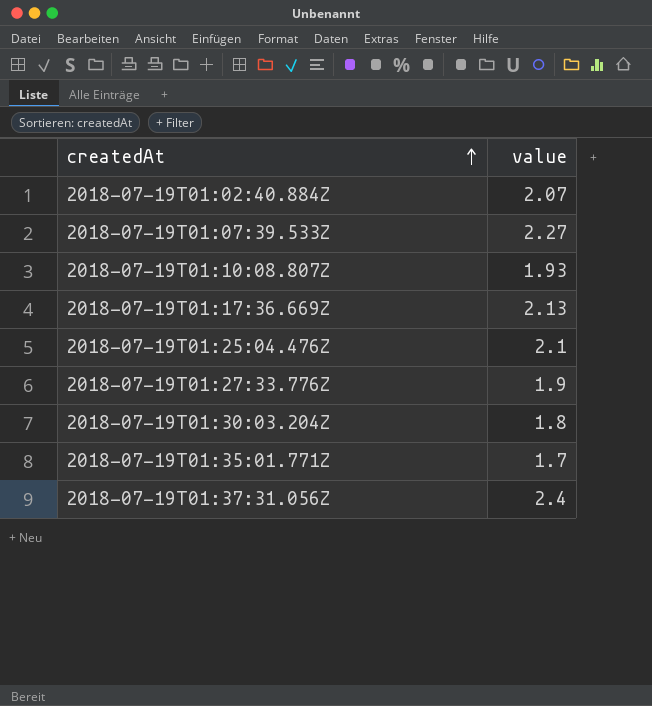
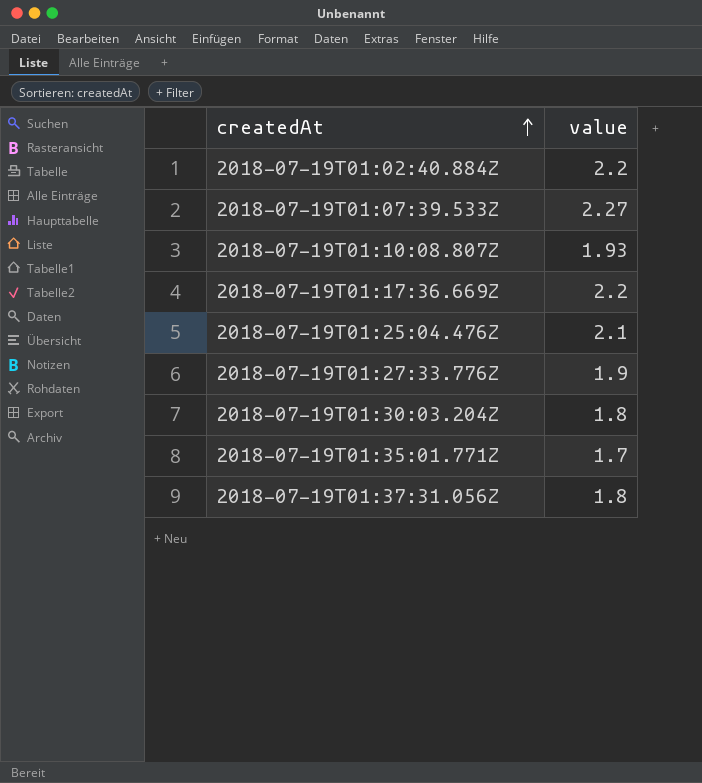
2018-07-19T01:02:40.884Z | value: 2.07 -> 2.2
2018-07-19T01:17:36.669Z | value: 2.13 -> 2.2
2018-07-19T01:37:31.056Z | value: 2.4 -> 1.8

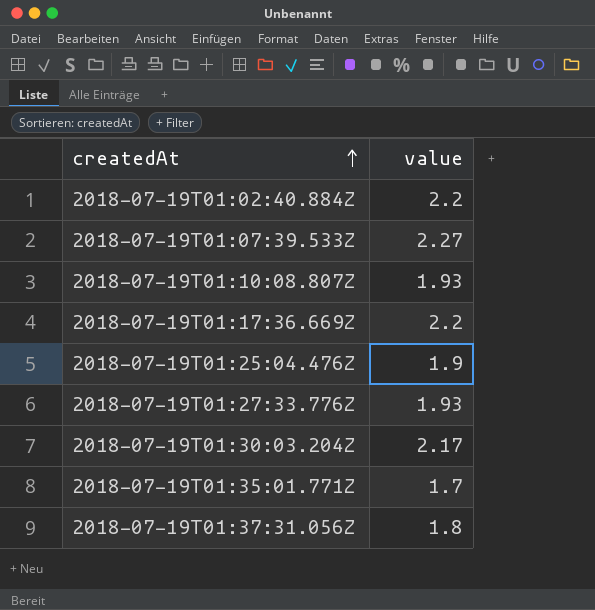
2018-07-19T01:25:04.476Z | value: 2.1 -> 1.9
2018-07-19T01:27:33.776Z | value: 1.9 -> 1.93
2018-07-19T01:30:03.204Z | value: 1.8 -> 2.17

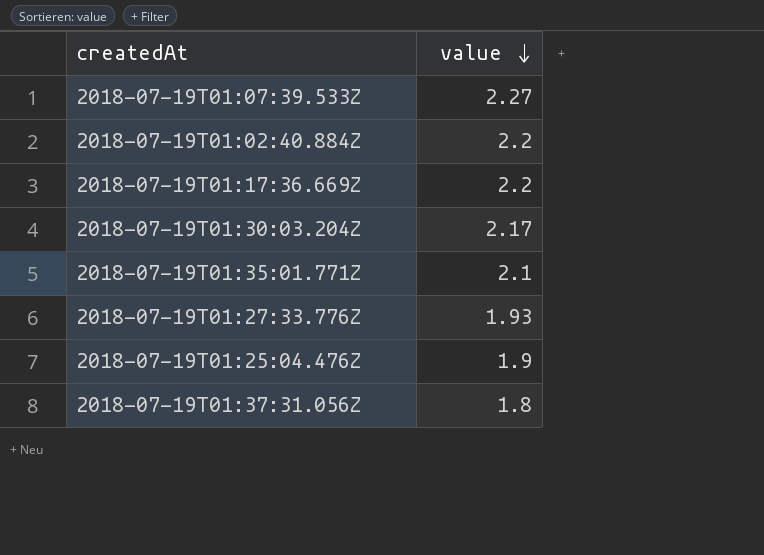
row order: createdAt ascending -> value descending
row 2018-07-19T01:10:08.807Z: 1.93 -> none
2018-07-19T01:35:01.771Z | value: 1.7 -> 2.1

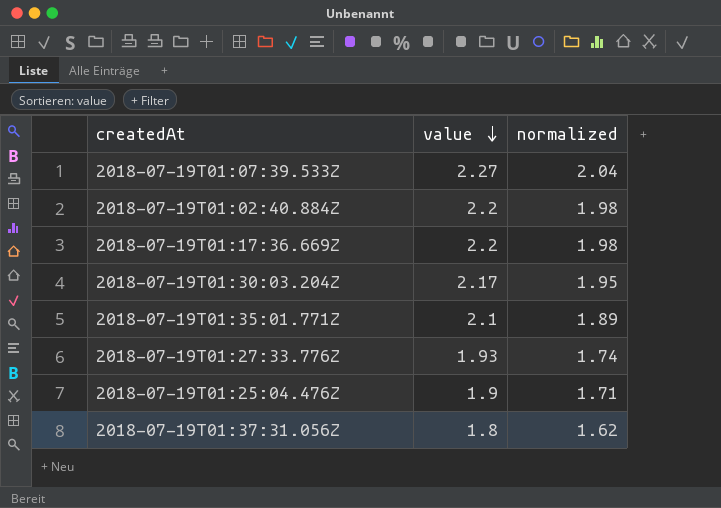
column normalized | formula: none -> [value] * 0.9

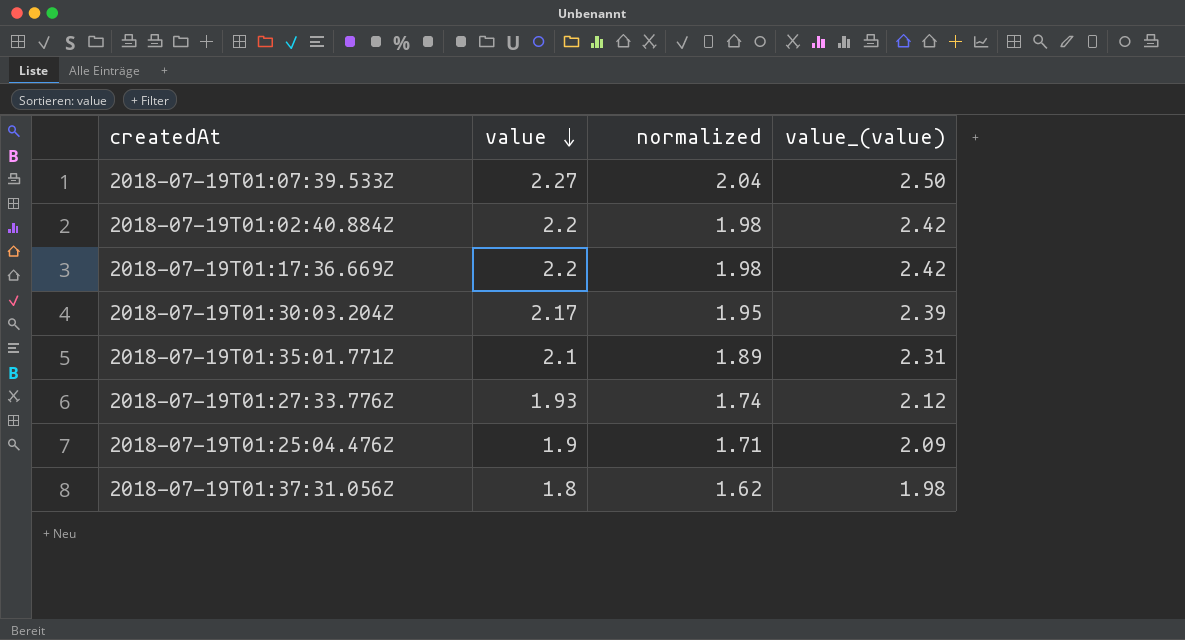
column value_(value) | formula: none -> [value] * 1.1

